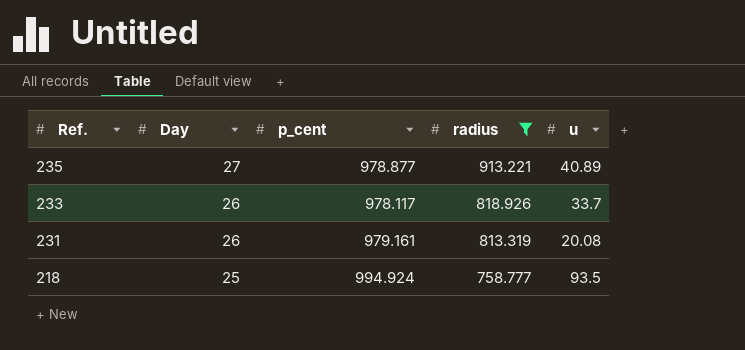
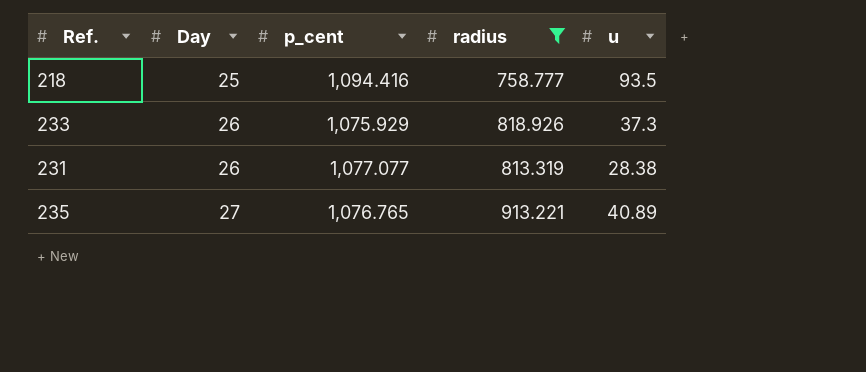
row order: Ref. descending -> Day ascending
218 | p_cent: 994.924 -> 1,094.416
233 | p_cent: 978.117 -> 1,075.929
233 | u: 33.7 -> 37.3
231 | p_cent: 979.161 -> 1,077.077
231 | u: 20.08 -> 28.38
235 | p_cent: 978.877 -> 1,076.765

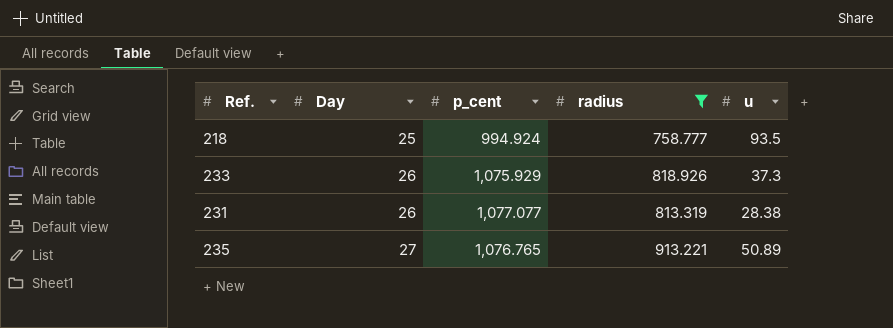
218 | p_cent: 1,094.416 -> 994.924
235 | u: 40.89 -> 50.89

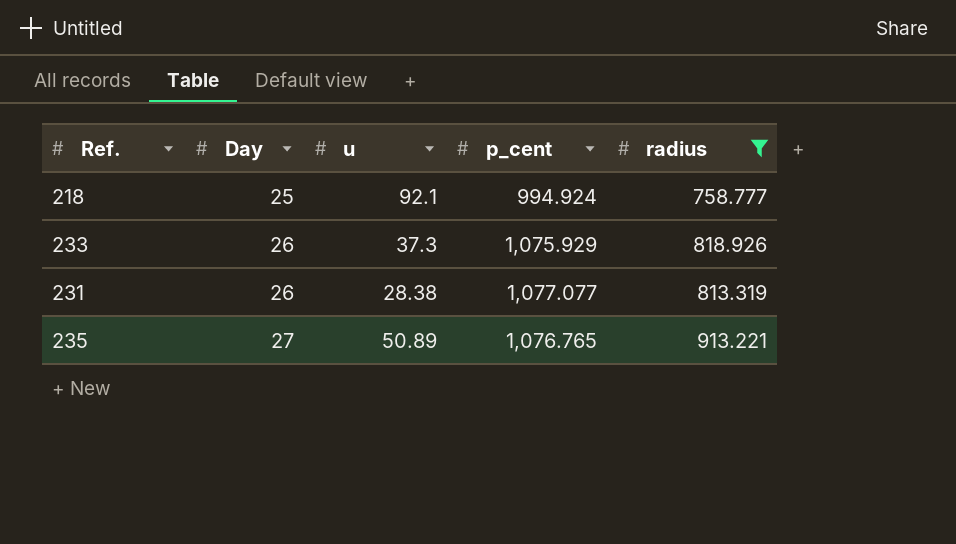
column u | position: 5 -> 3
218 | u: 93.5 -> 92.1

